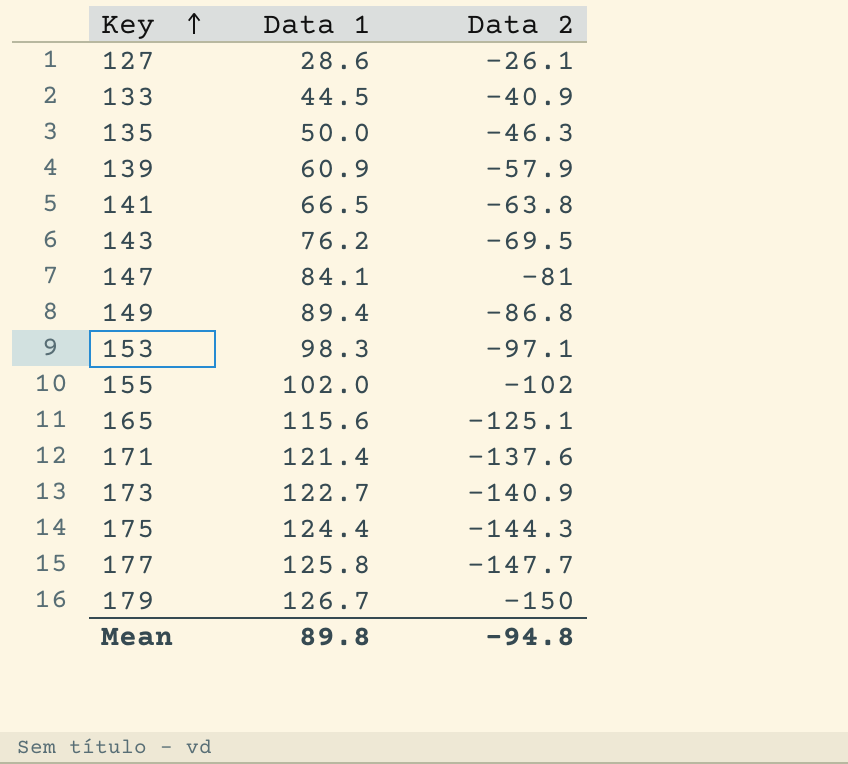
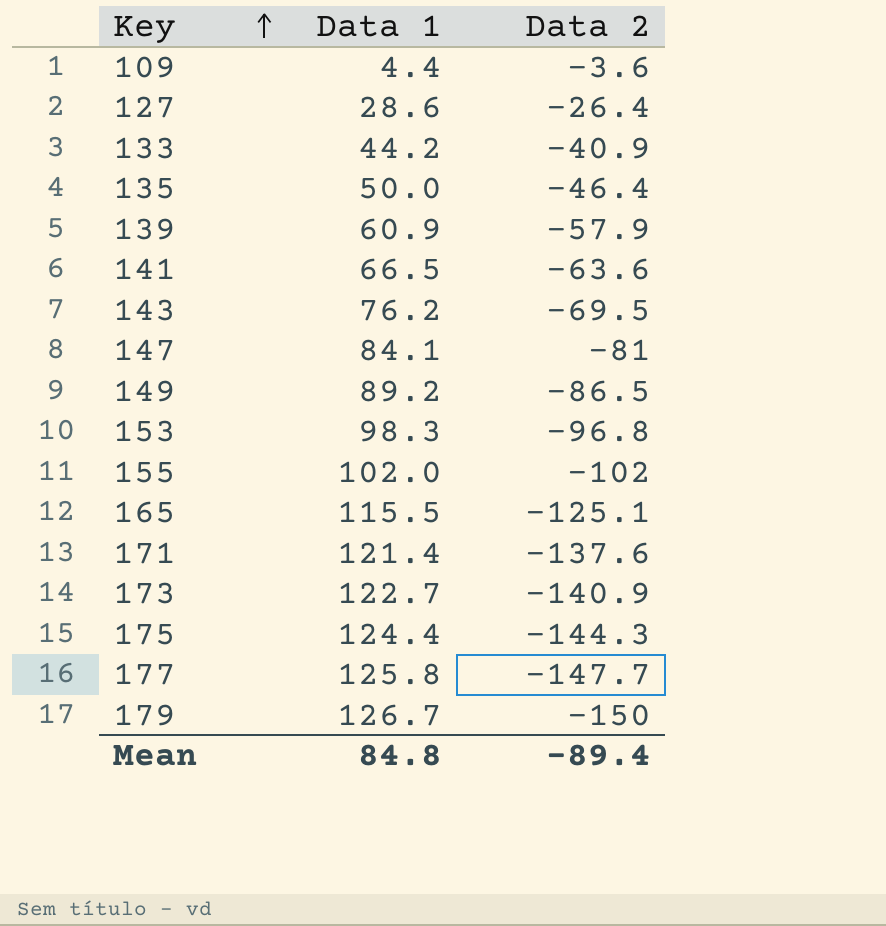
row 109: none -> 4.4 | -3.6
127 | Data 2: -26.1 -> -26.4
133 | Data 1: 44.5 -> 44.2
135 | Data 2: -46.3 -> -46.4
141 | Data 2: -63.8 -> -63.6
149 | Data 1: 89.4 -> 89.2
149 | Data 2: -86.8 -> -86.5
153 | Data 2: -97.1 -> -96.8
165 | Data 1: 115.6 -> 115.5
Mean | Data 1: 89.8 -> 84.8
Mean | Data 2: -94.8 -> -89.4

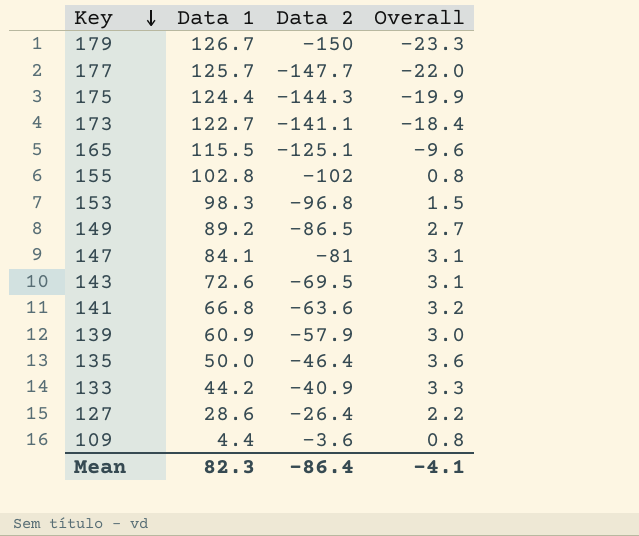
row order: Key ascending -> Key descending
column Overall | formula: none -> [Data 1] + [Data 2]
row 171: 121.4 | -137.6 -> none
177 | Data 1: 125.8 -> 125.7
173 | Data 2: -140.9 -> -141.1
155 | Data 1: 102.0 -> 102.8
143 | Data 1: 76.2 -> 72.6
141 | Data 1: 66.5 -> 66.8
Mean | Data 1: 84.8 -> 82.3
Mean | Data 2: -89.4 -> -86.4

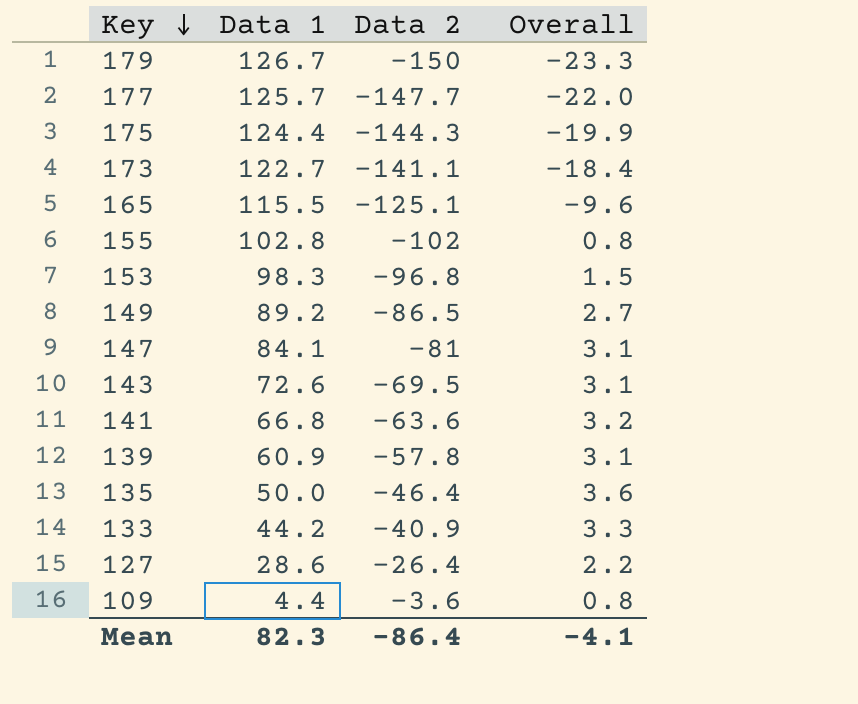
139 | Data 2: -57.9 -> -57.8
139 | Overall: 3.0 -> 3.1

